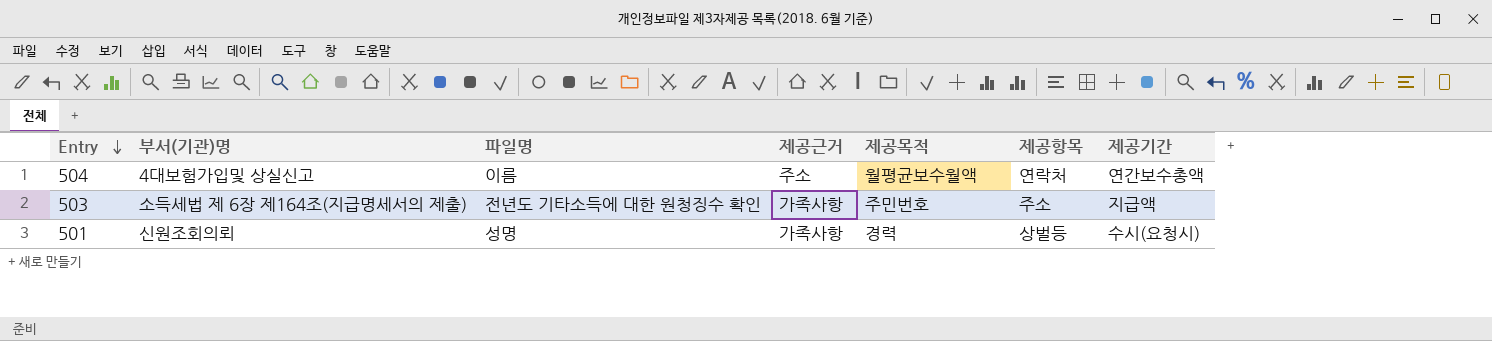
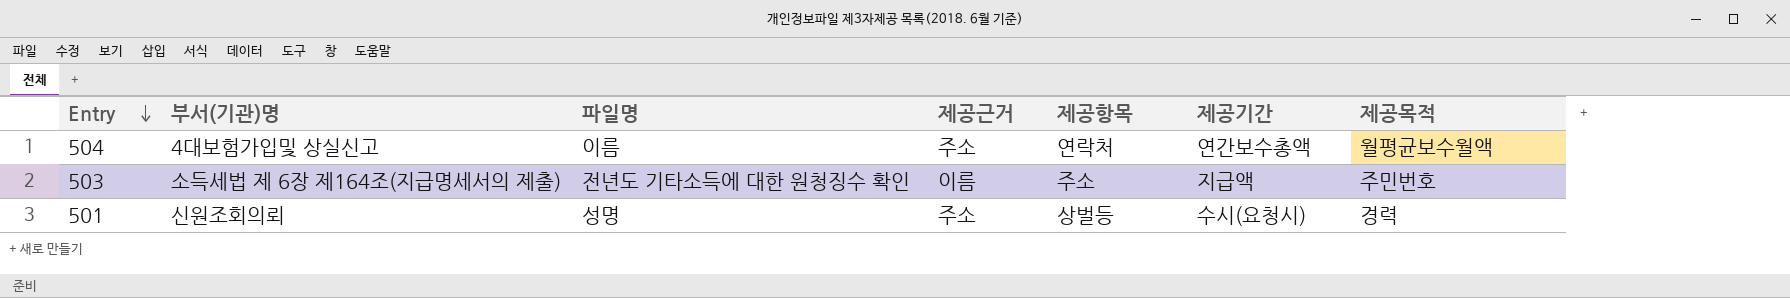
column 제공목적 | position: 5 -> 7
503 | 제공근거: 가족사항 -> 이름
501 | 제공근거: 가족사항 -> 주소

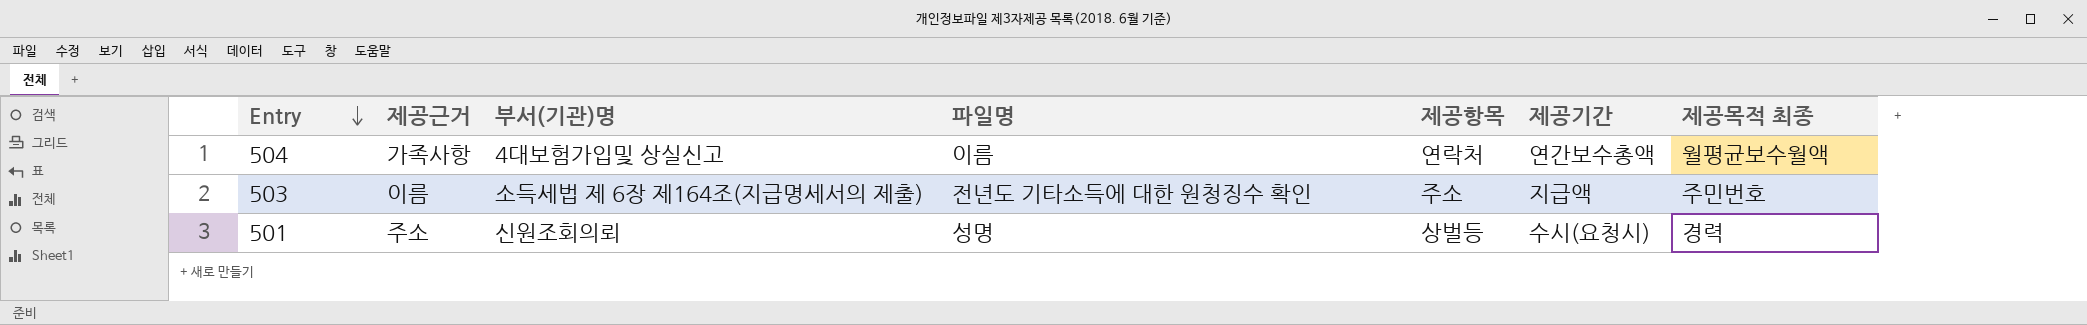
column 제공근거 | position: 4 -> 2
column name: 제공목적 -> 제공목적 최종
504 | 제공근거: 주소 -> 가족사항

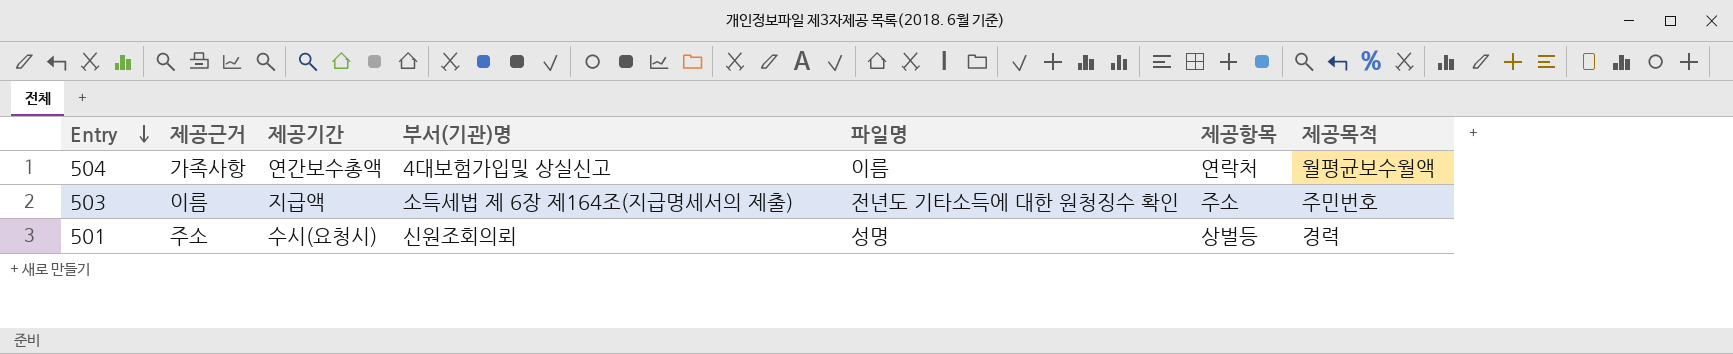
column 제공기간 | position: 6 -> 3
column name: 제공목적 최종 -> 제공목적

